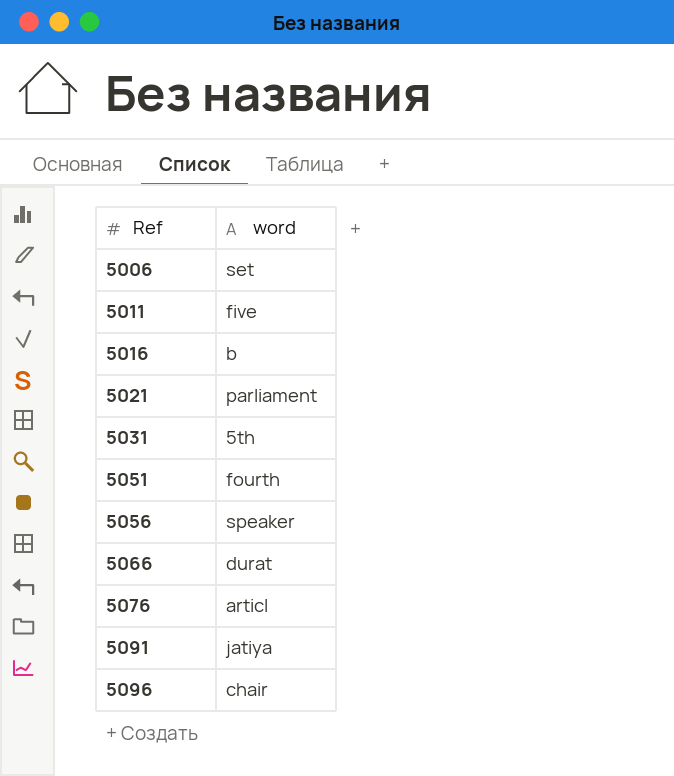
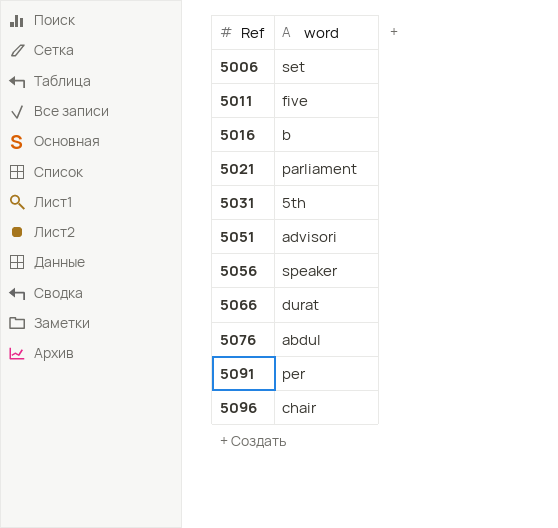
5051 | word: fourth -> advisori
5076 | word: articl -> abdul
5091 | word: jatiya -> per

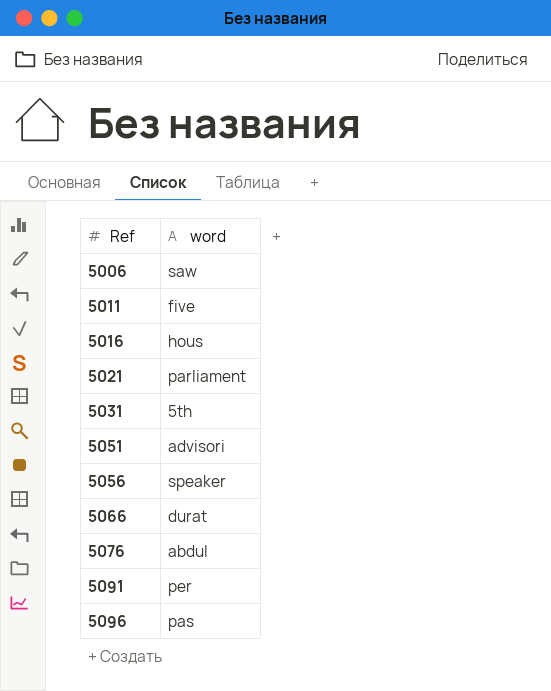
5006 | word: set -> saw
5016 | word: b -> hous
5096 | word: chair -> pas

